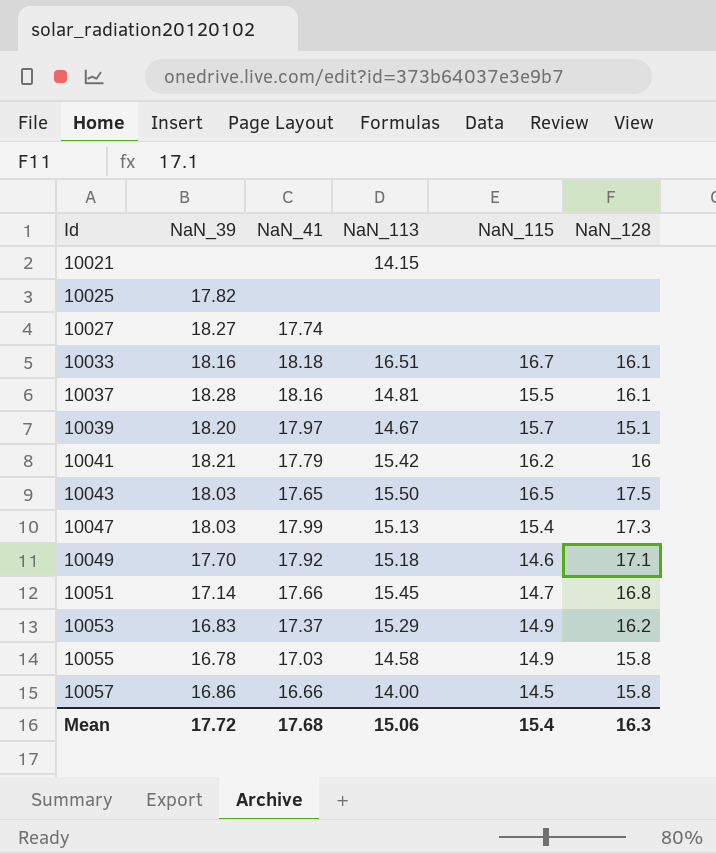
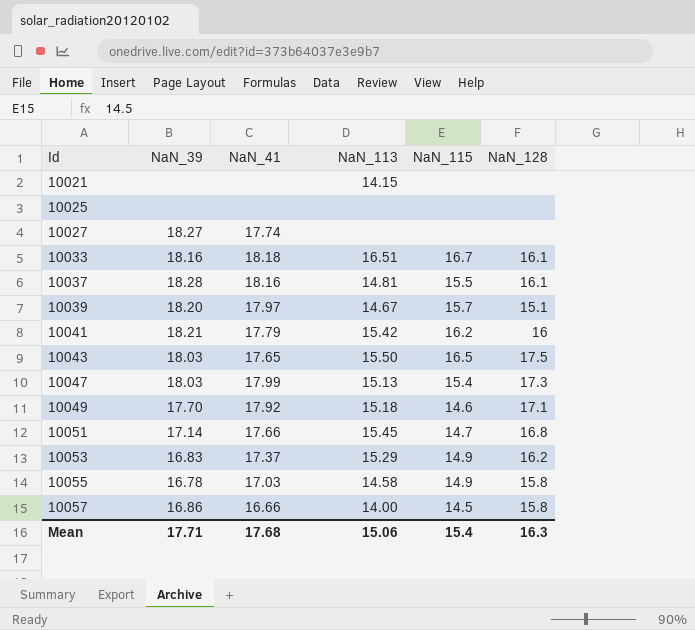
10025 | NaN_39: 17.82 -> none
Mean | NaN_39: 17.72 -> 17.71

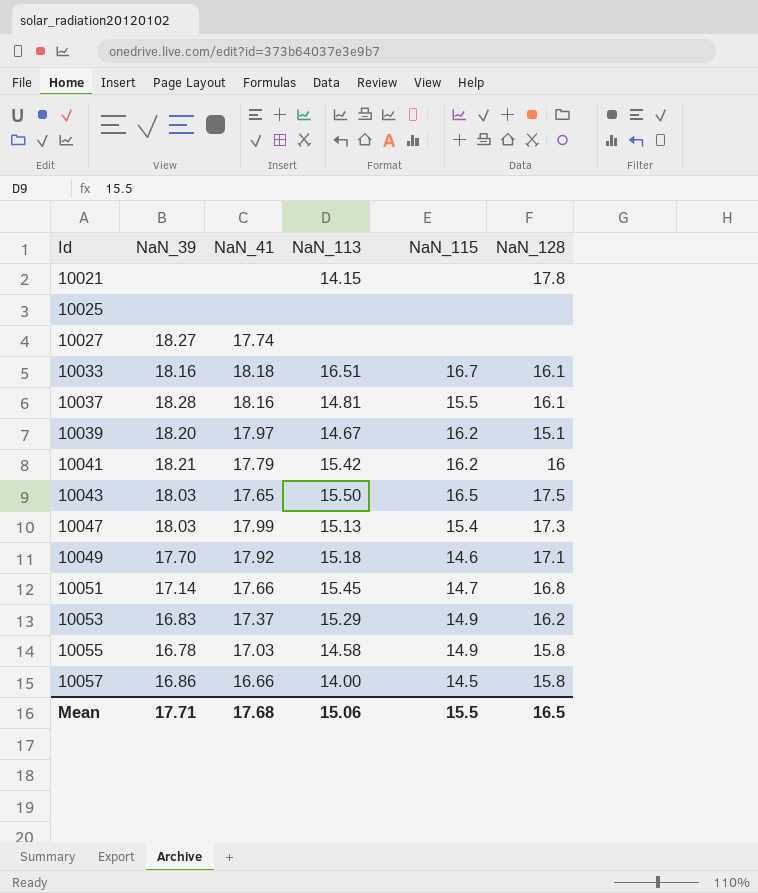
10021 | NaN_128: none -> 17.8
10039 | NaN_115: 15.7 -> 16.2
Mean | NaN_115: 15.4 -> 15.5
Mean | NaN_128: 16.3 -> 16.5

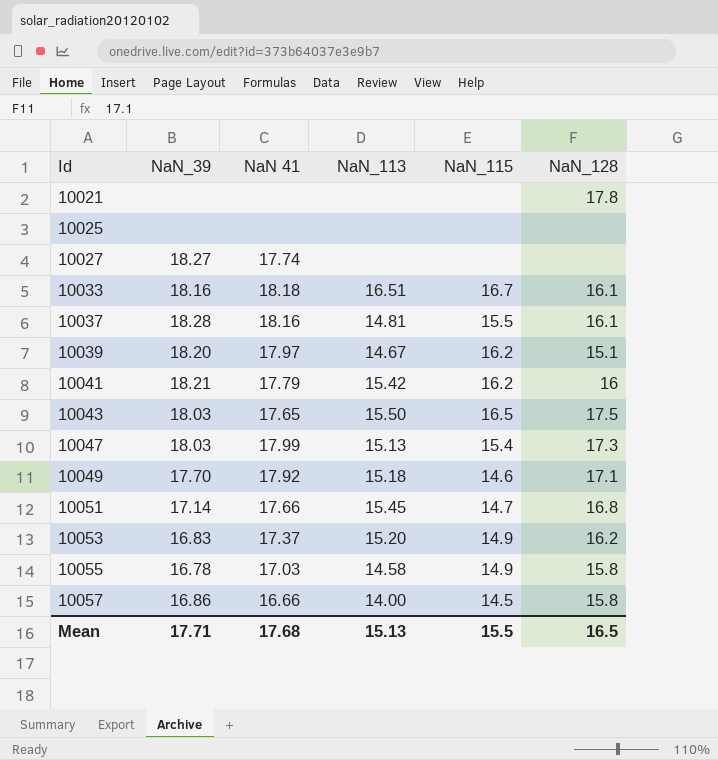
column name: NaN_41 -> NaN 41
10021 | NaN_113: 14.15 -> none
10053 | NaN_113: 15.29 -> 15.20
Mean | NaN_113: 15.06 -> 15.13

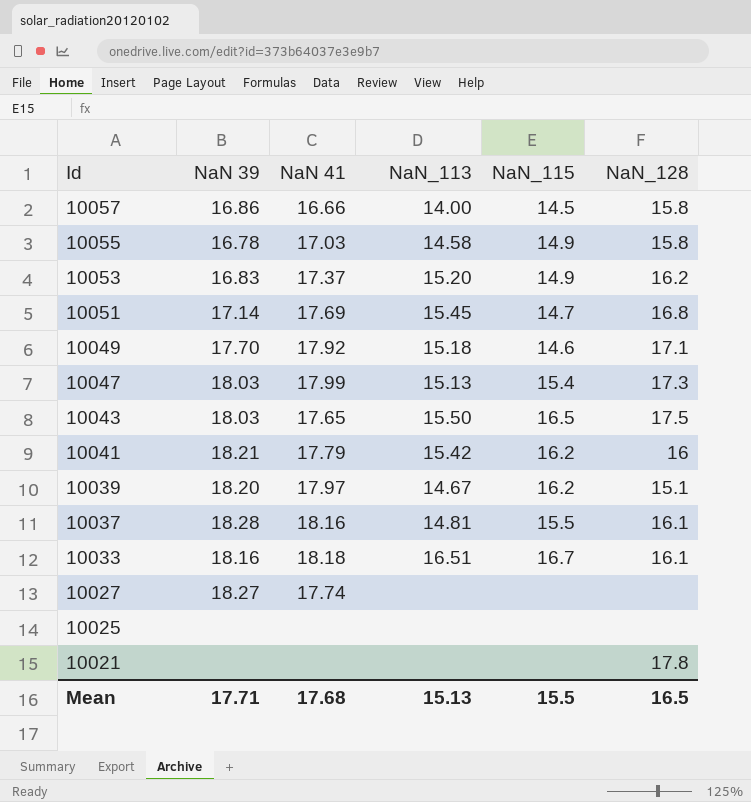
row order: Id ascending -> Id descending
column name: NaN_39 -> NaN 39
10051 | NaN 41: 17.66 -> 17.69

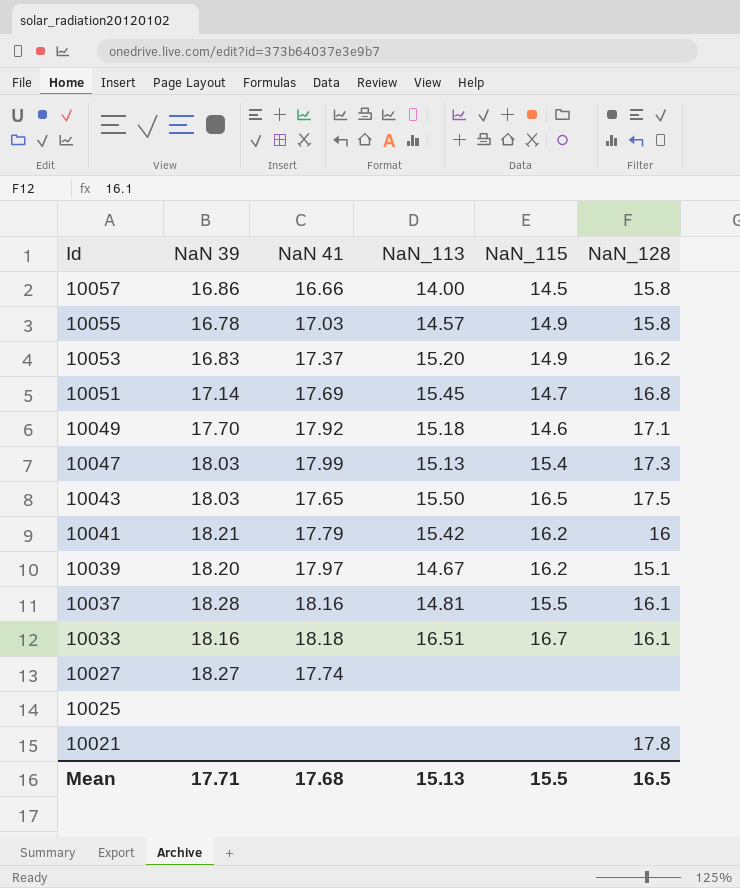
10055 | NaN_113: 14.58 -> 14.57

